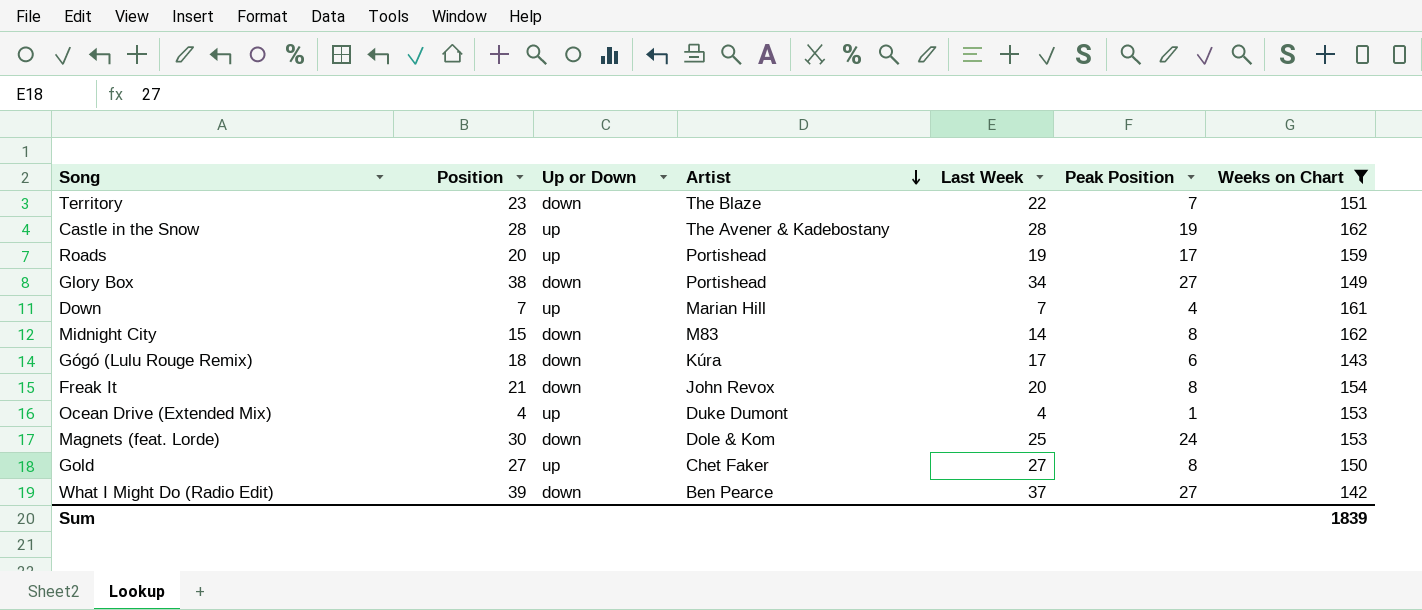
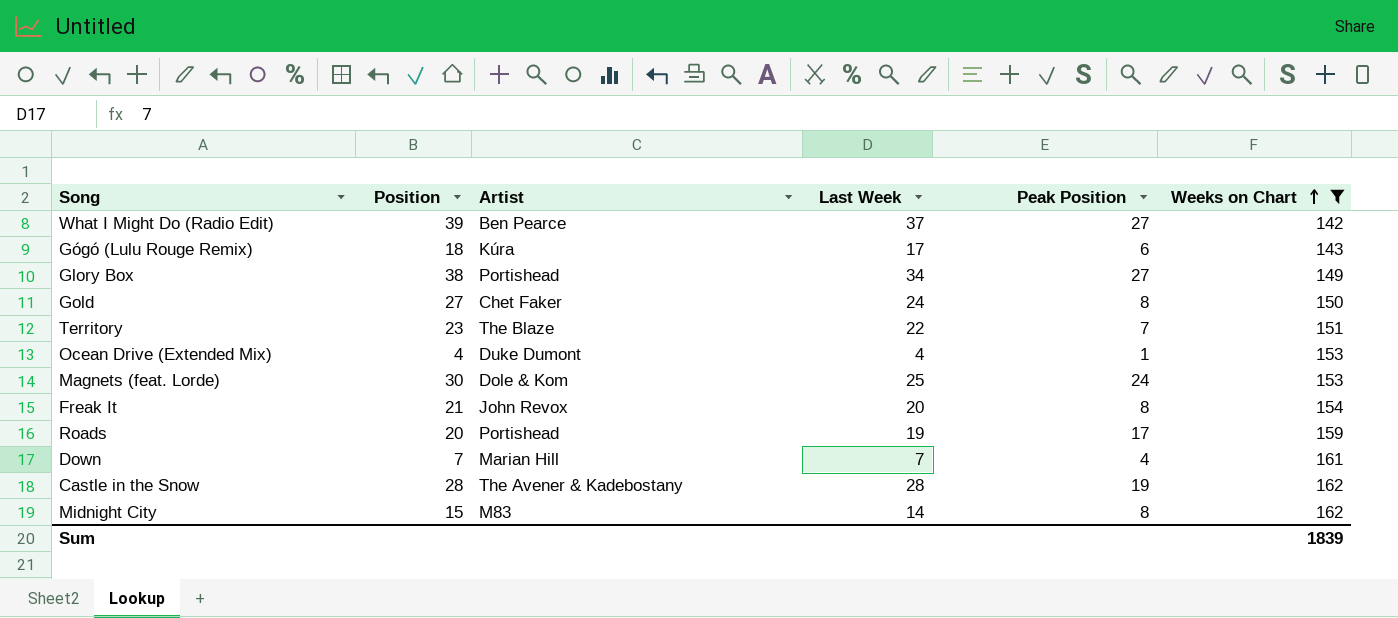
row order: Artist descending -> Weeks on Chart ascending
column Up or Down | position: 3 -> none
Gold | Last Week: 27 -> 24

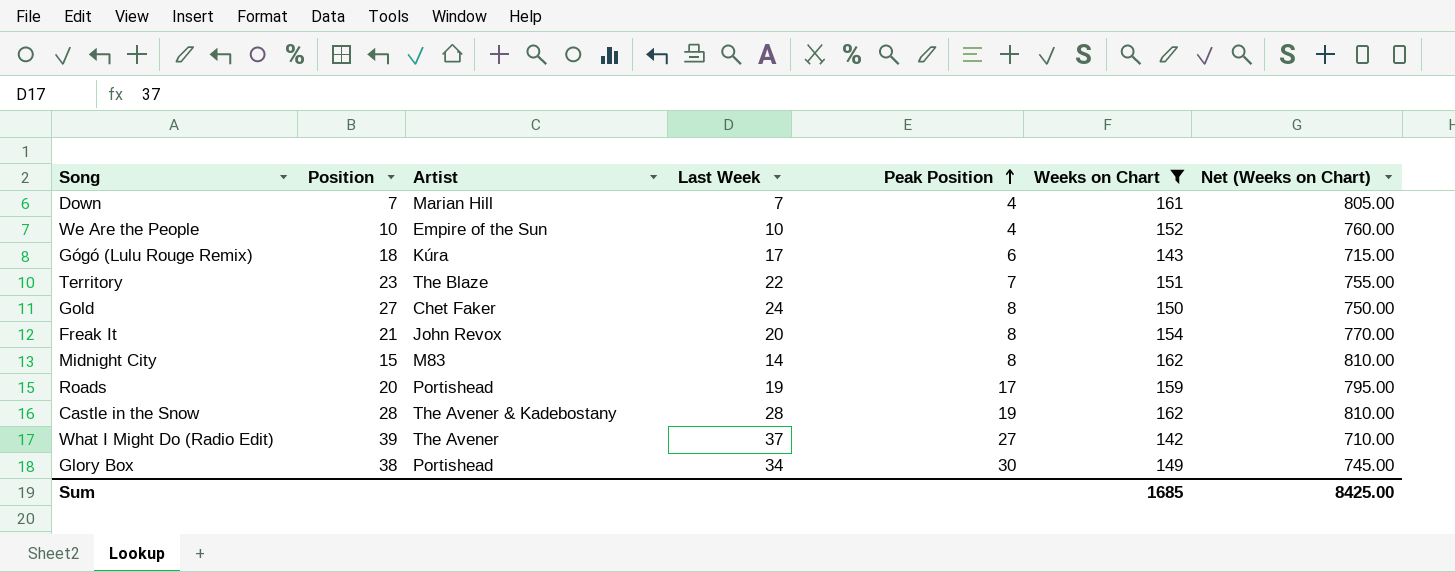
row order: Weeks on Chart ascending -> Peak Position ascending
column Net (Weeks on Chart) | formula: none -> [Weeks on Chart] * 5
row Ocean Drive (Extended Mix): 4 | Duke Dumont | 4 | 1 | 153 -> none
row Magnets (feat. Lorde): 30 | Dole & Kom | 25 | 24 | 153 -> none
row We Are the People: none -> 10 | Empire of the Sun | 10 | 4 | 152 | 760.00
What I Might Do (Radio Edit) | Artist: Ben Pearce -> The Avener
Glory Box | Peak Position: 27 -> 30
Sum | Weeks on Chart: 1839 -> 1685

